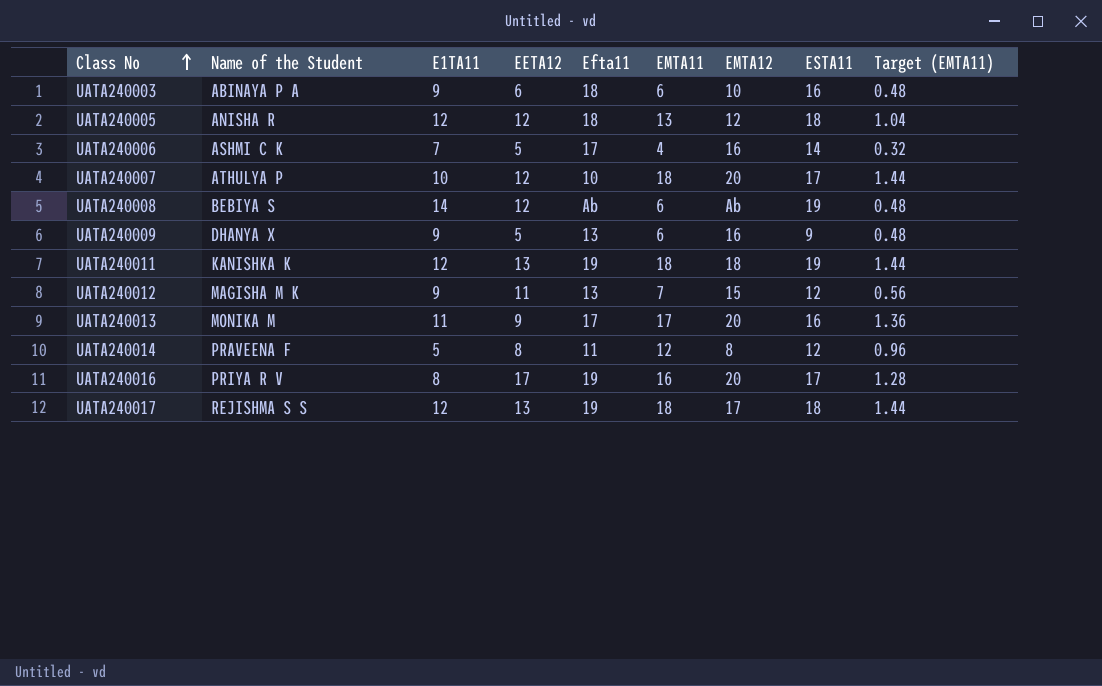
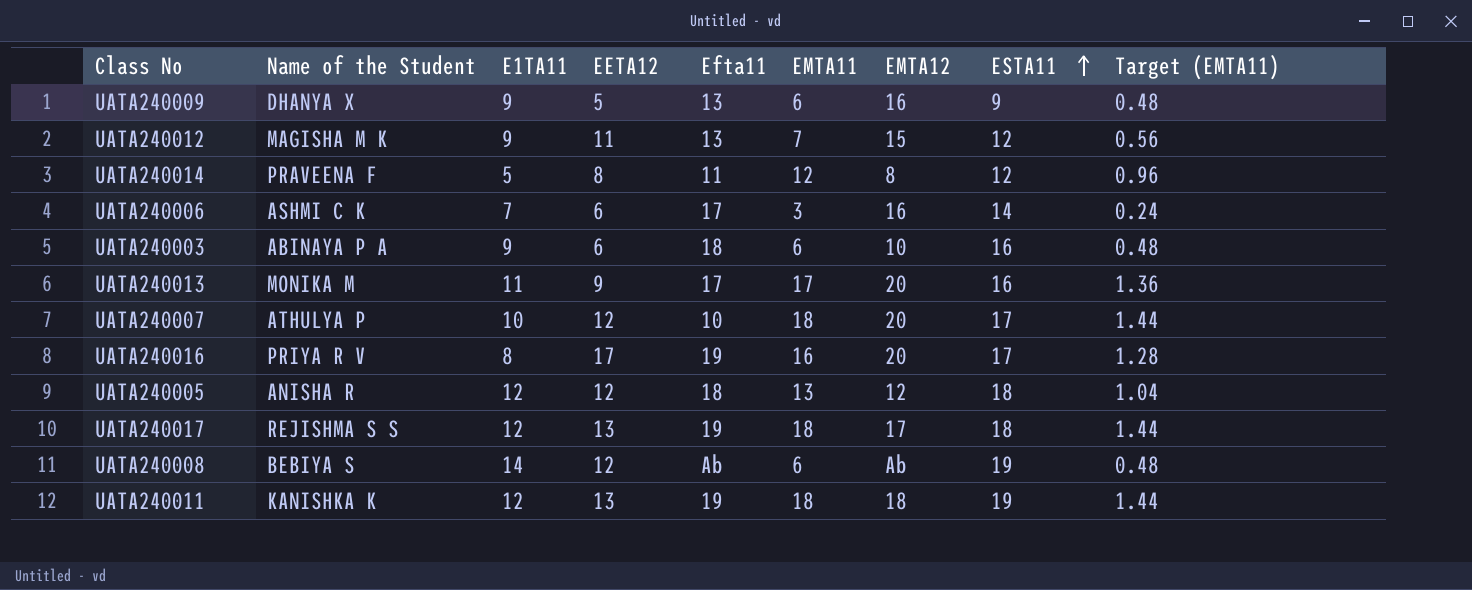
row order: Class No ascending -> ESTA11 ascending
UATA240006 | EETA12: 5 -> 6
UATA240006 | EMTA11: 4 -> 3
UATA240006 | Target (EMTA11): 0.32 -> 0.24

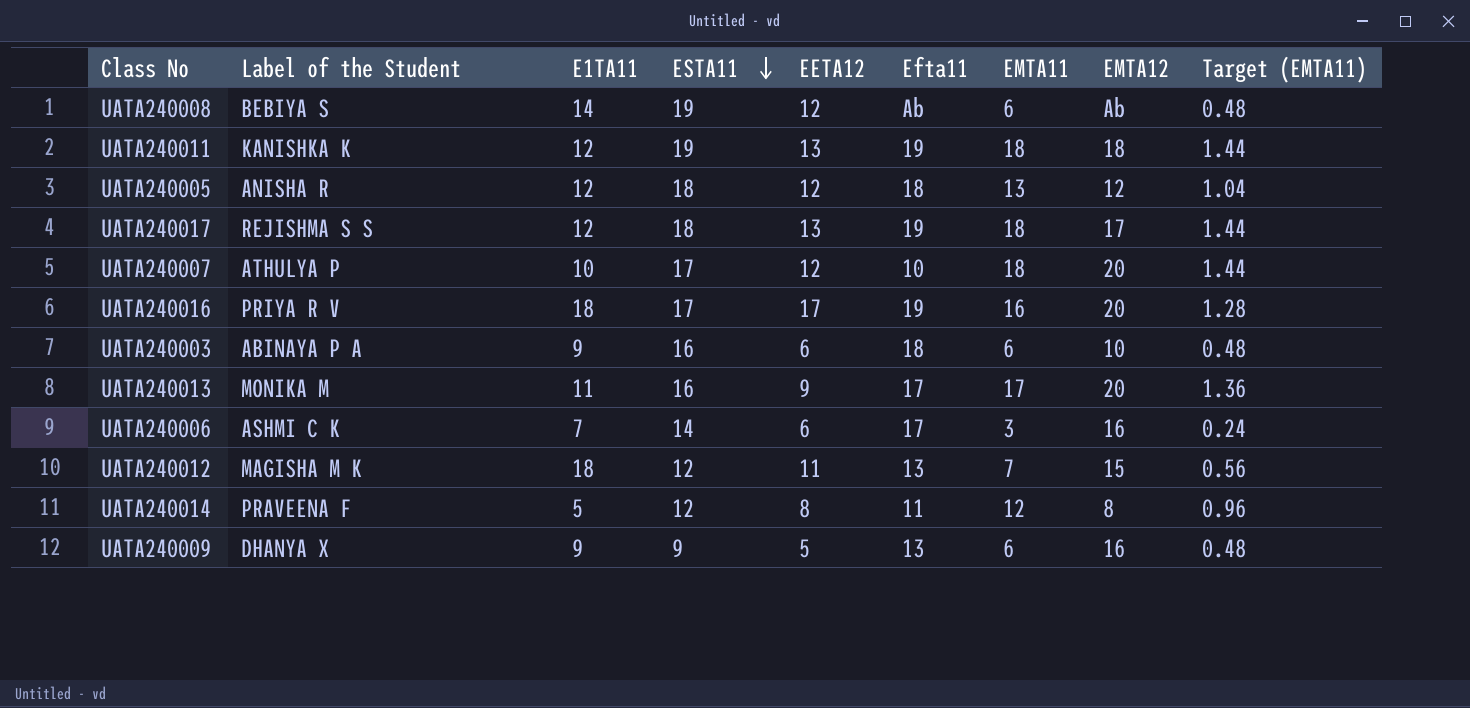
row order: ESTA11 ascending -> ESTA11 descending
column name: Name of the Student -> Label of the Student
column ESTA11 | position: 8 -> 4
UATA240016 | E1TA11: 8 -> 18
UATA240012 | E1TA11: 9 -> 18

